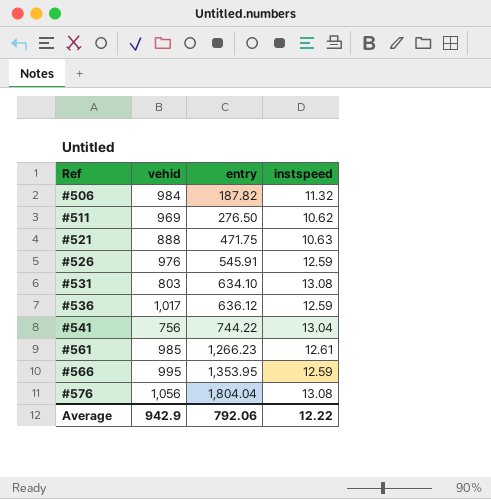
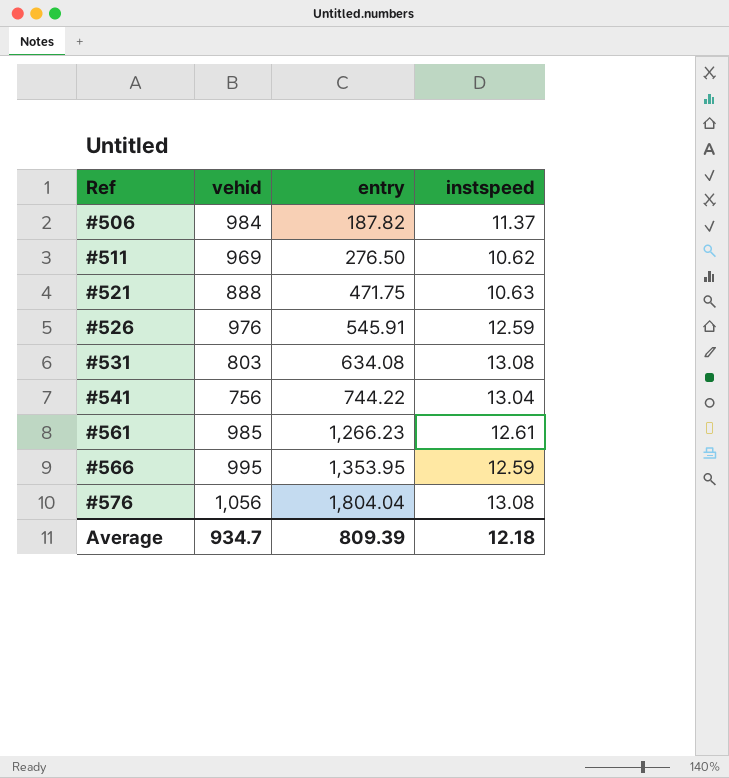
row #536: 1,017 | 636.12 | 12.59 -> none
#506 | instspeed: 11.32 -> 11.37
#531 | entry: 634.10 -> 634.08
Average | vehid: 942.9 -> 934.7
Average | entry: 792.06 -> 809.39
Average | instspeed: 12.22 -> 12.18

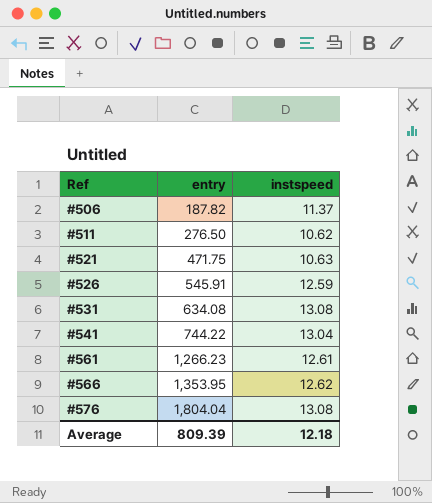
column vehid | position: 2 -> none
#566 | instspeed: 12.59 -> 12.62

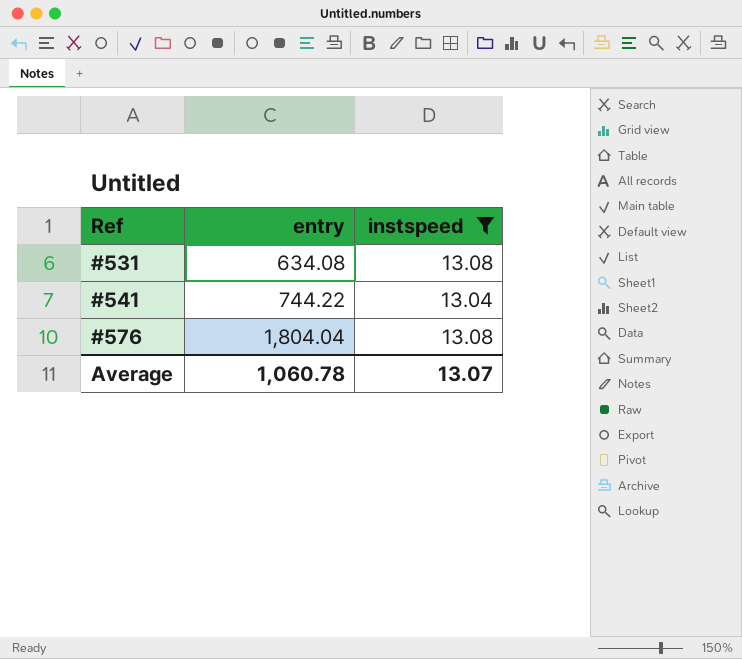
filter: none -> instspeed >= 13.04
Average | entry: 809.39 -> 1,060.78
Average | instspeed: 12.18 -> 13.07

